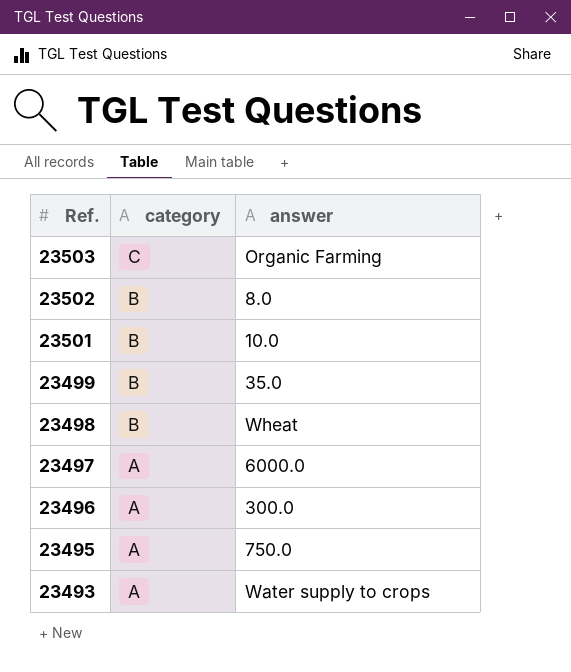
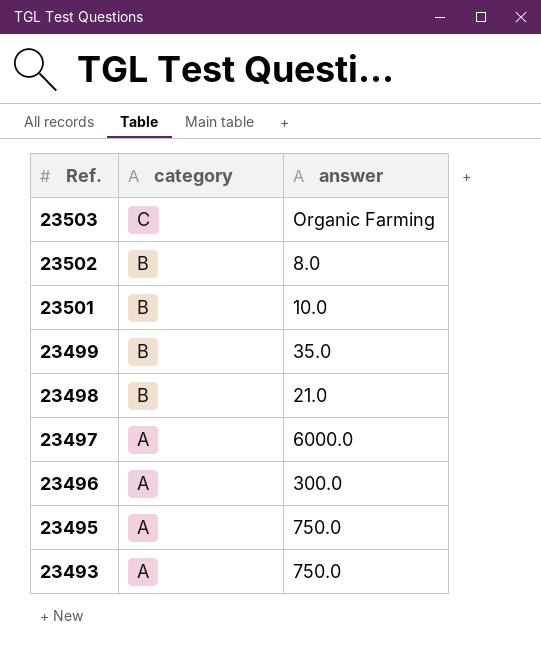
23498 | answer: Wheat -> 21.0
23493 | answer: Water supply to crops -> 750.0

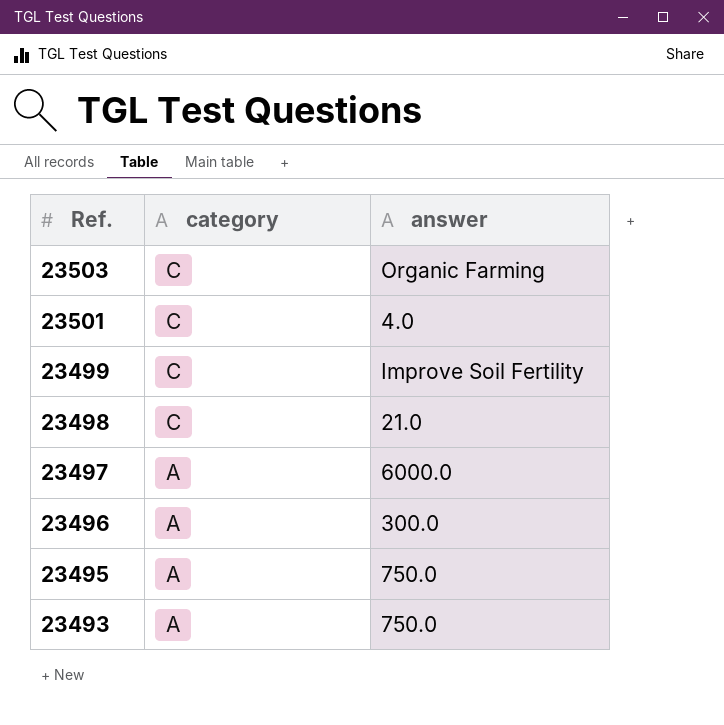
row 23502: B | 8.0 -> none
23501 | category: B -> C
23501 | answer: 10.0 -> 4.0
23499 | category: B -> C
23499 | answer: 35.0 -> Improve Soil Fertility
23498 | category: B -> C

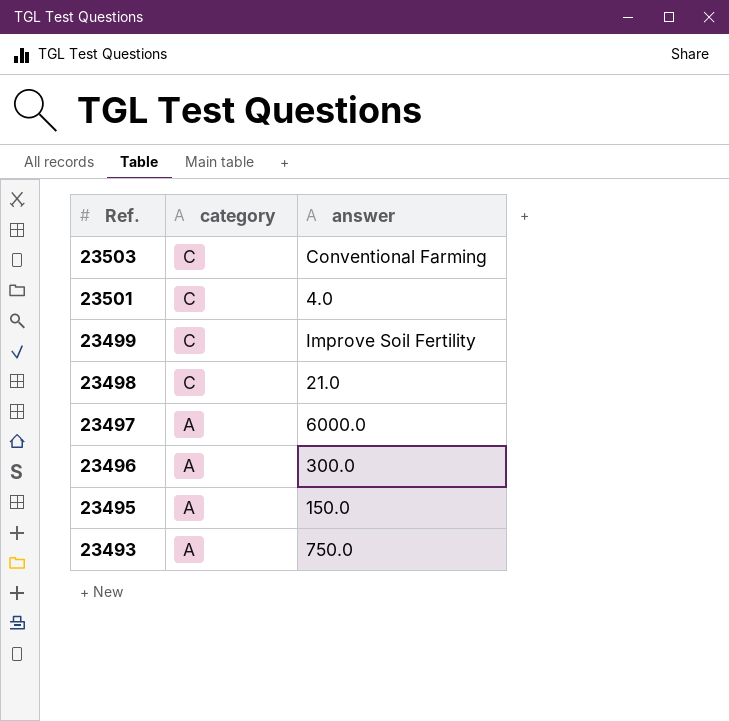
23503 | answer: Organic Farming -> Conventional Farming
23495 | answer: 750.0 -> 150.0

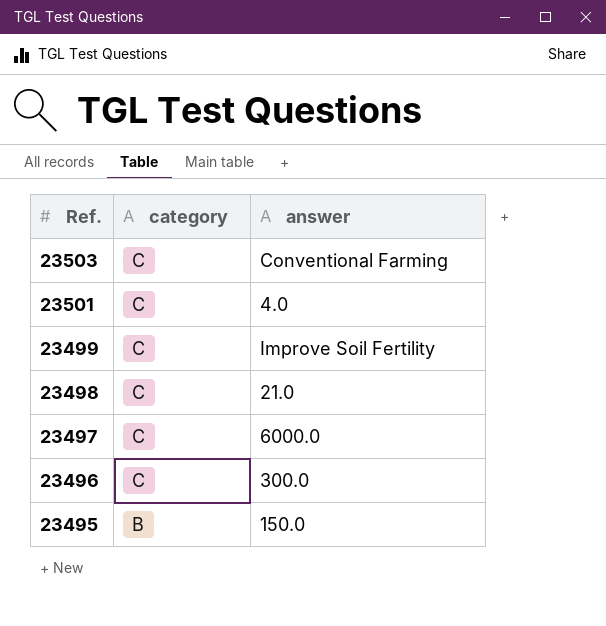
row 23493: A | 750.0 -> none
23497 | category: A -> C
23496 | category: A -> C
23495 | category: A -> B

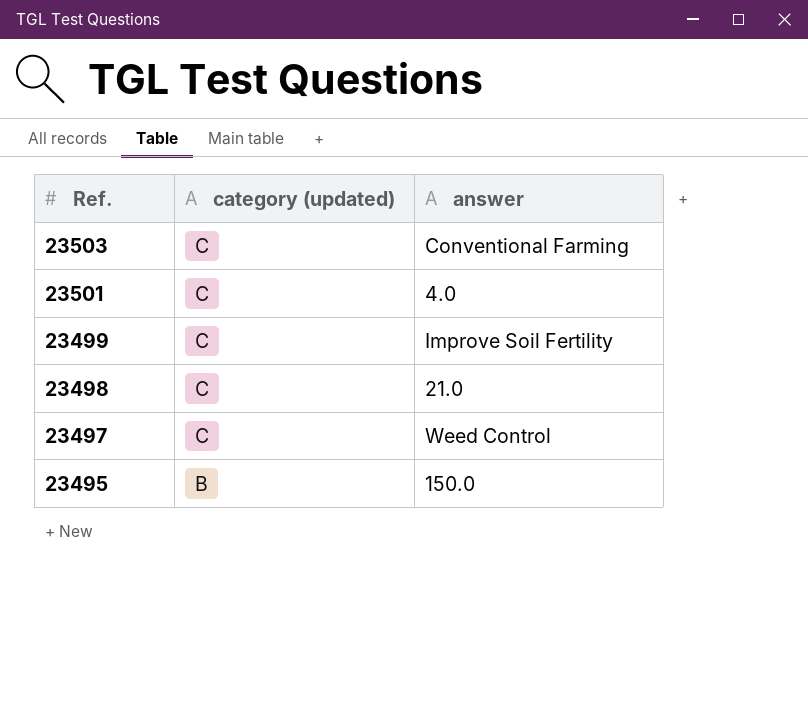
column name: category -> category (updated)
row 23496: C | 300.0 -> none
23497 | answer: 6000.0 -> Weed Control

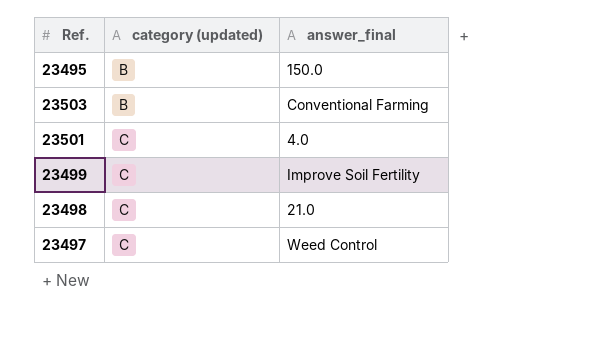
row order: Ref. descending -> category (updated) ascending
column name: answer -> answer_final
23503 | category (updated): C -> B

